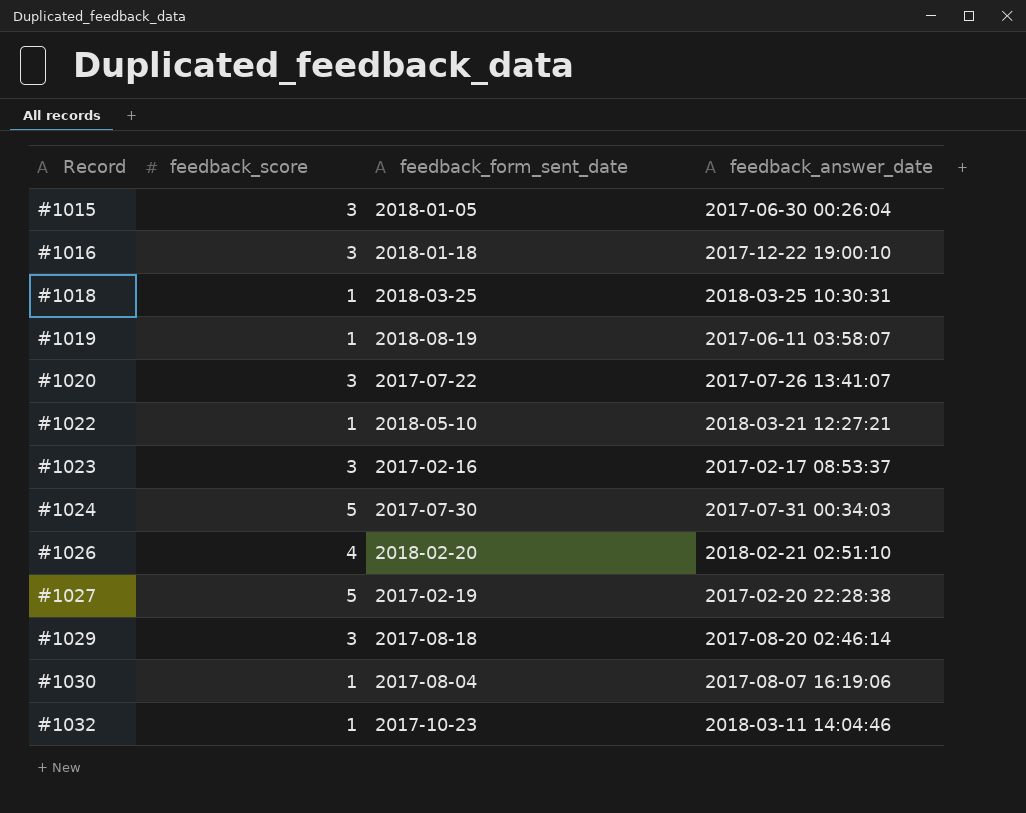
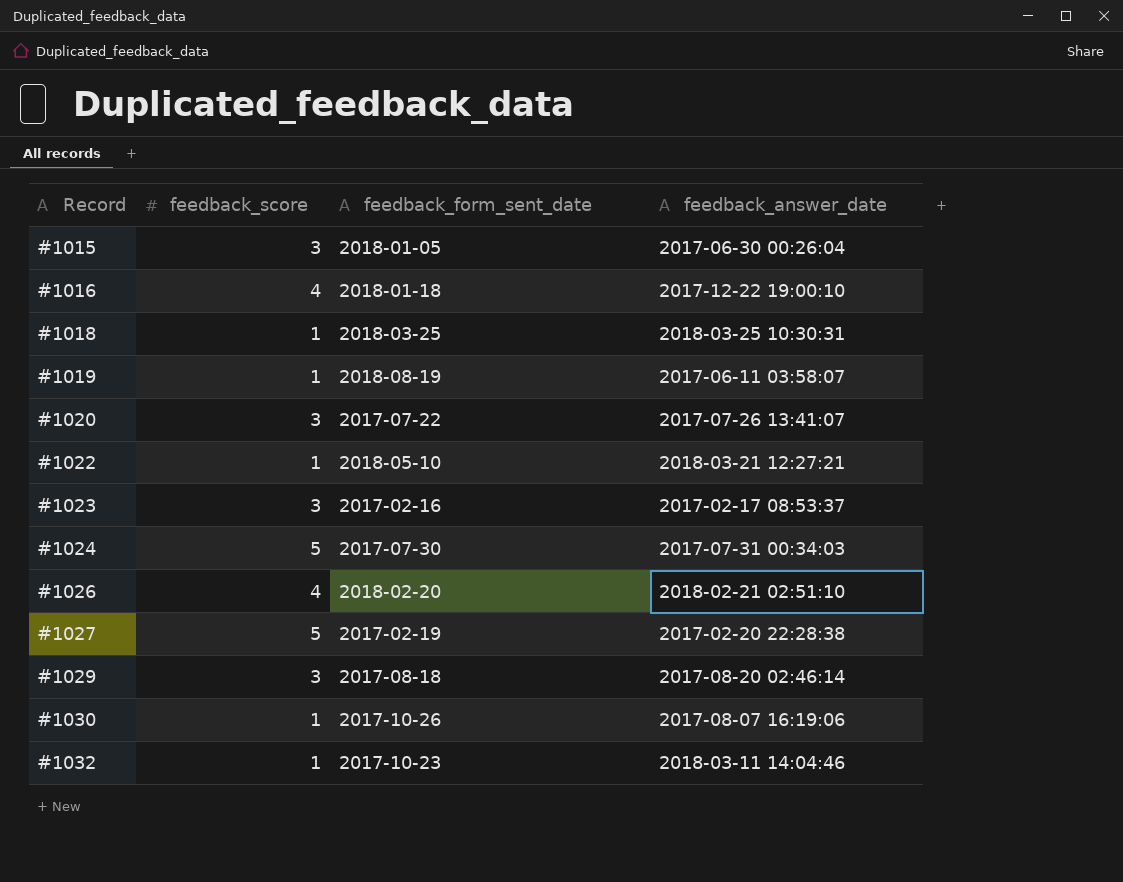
#1016 | feedback_score: 3 -> 4
#1030 | feedback_form_sent_date: 2017-08-04 -> 2017-10-26

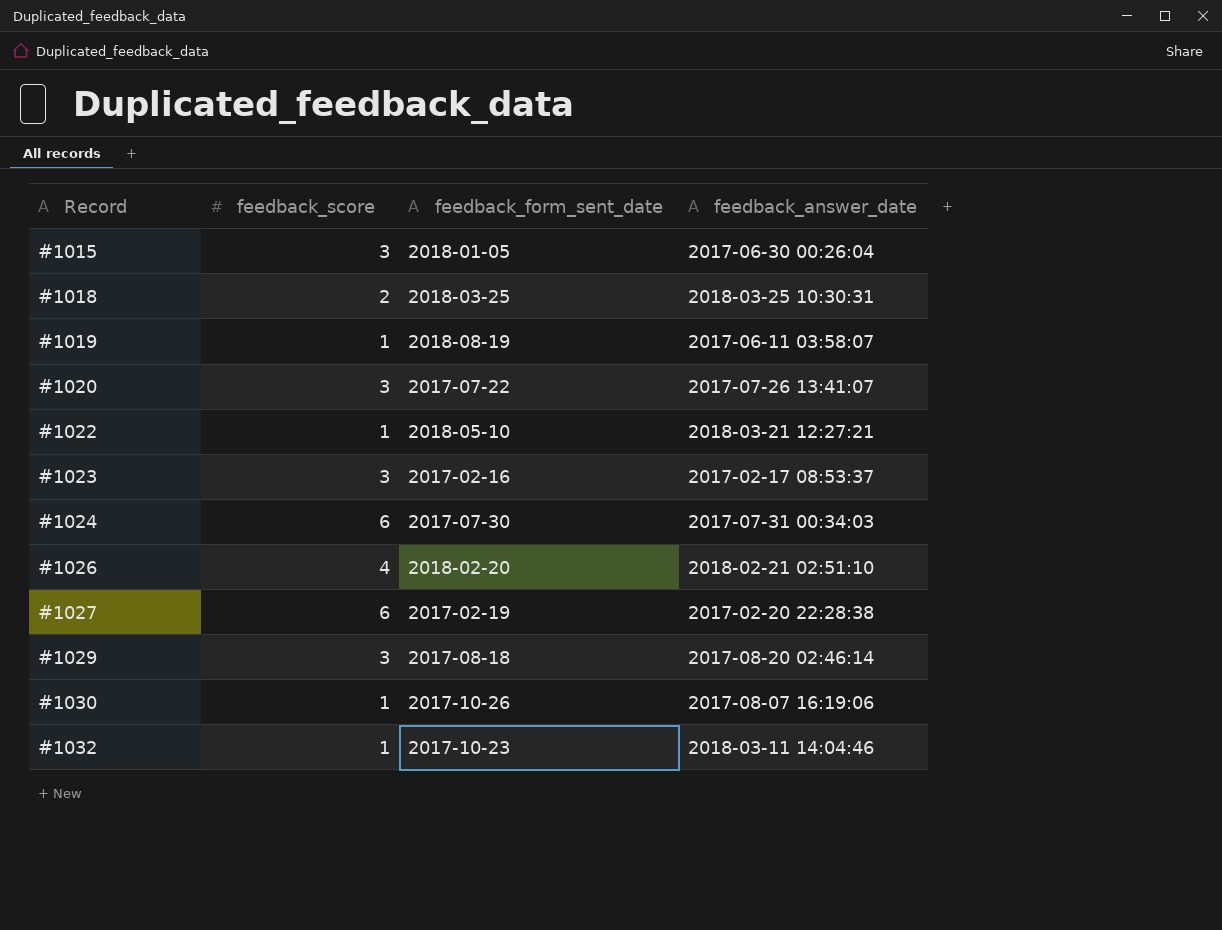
row #1016: 4 | 2018-01-18 | 2017-12-22 19:00:10 -> none
#1018 | feedback_score: 1 -> 2
#1024 | feedback_score: 5 -> 6
#1027 | feedback_score: 5 -> 6

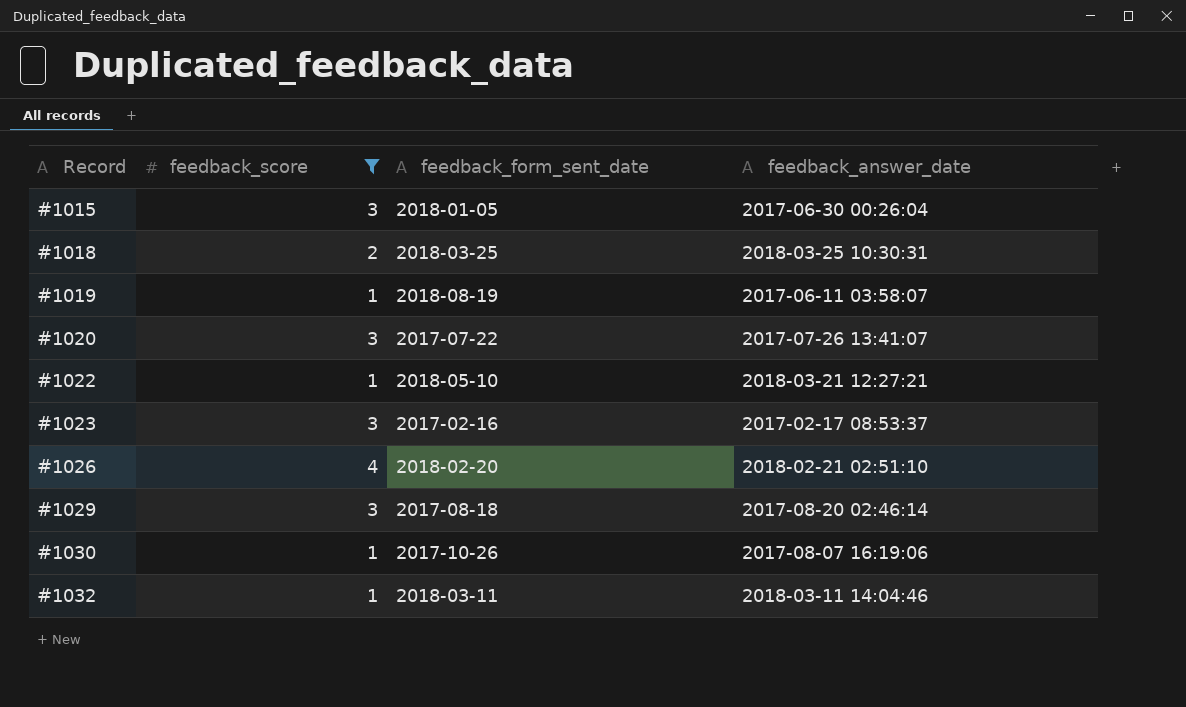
filter: none -> feedback_score != 6
#1032 | feedback_form_sent_date: 2017-10-23 -> 2018-03-11

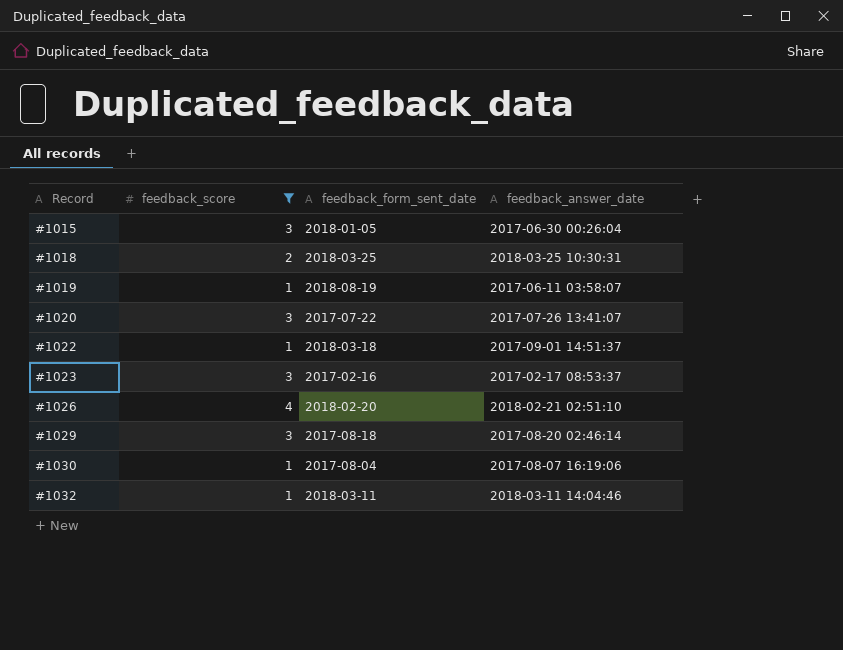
#1022 | feedback_form_sent_date: 2018-05-10 -> 2018-03-18
#1022 | feedback_answer_date: 2018-03-21 12:27:21 -> 2017-09-01 14:51:37
#1030 | feedback_form_sent_date: 2017-10-26 -> 2017-08-04

